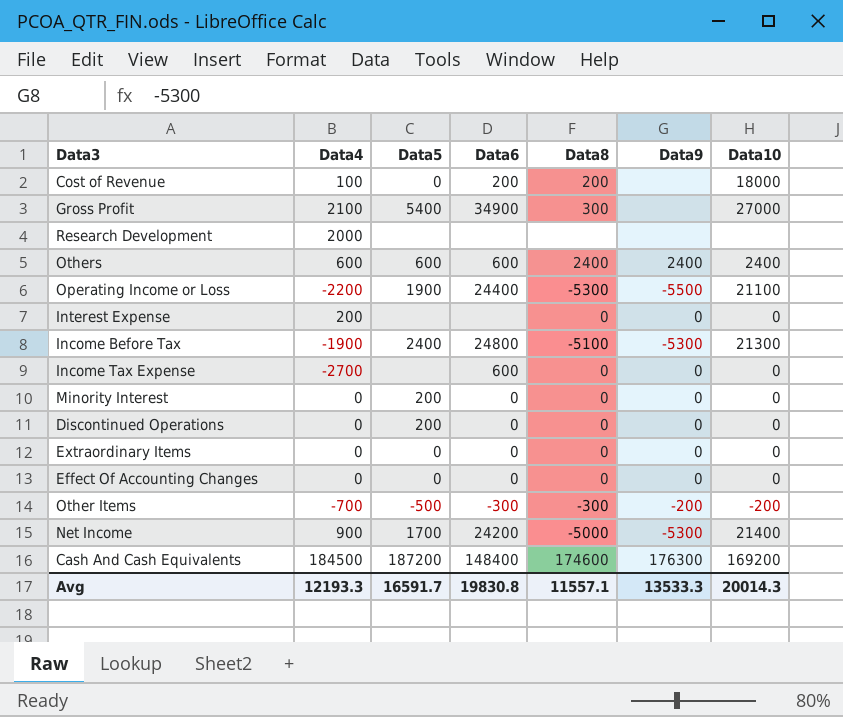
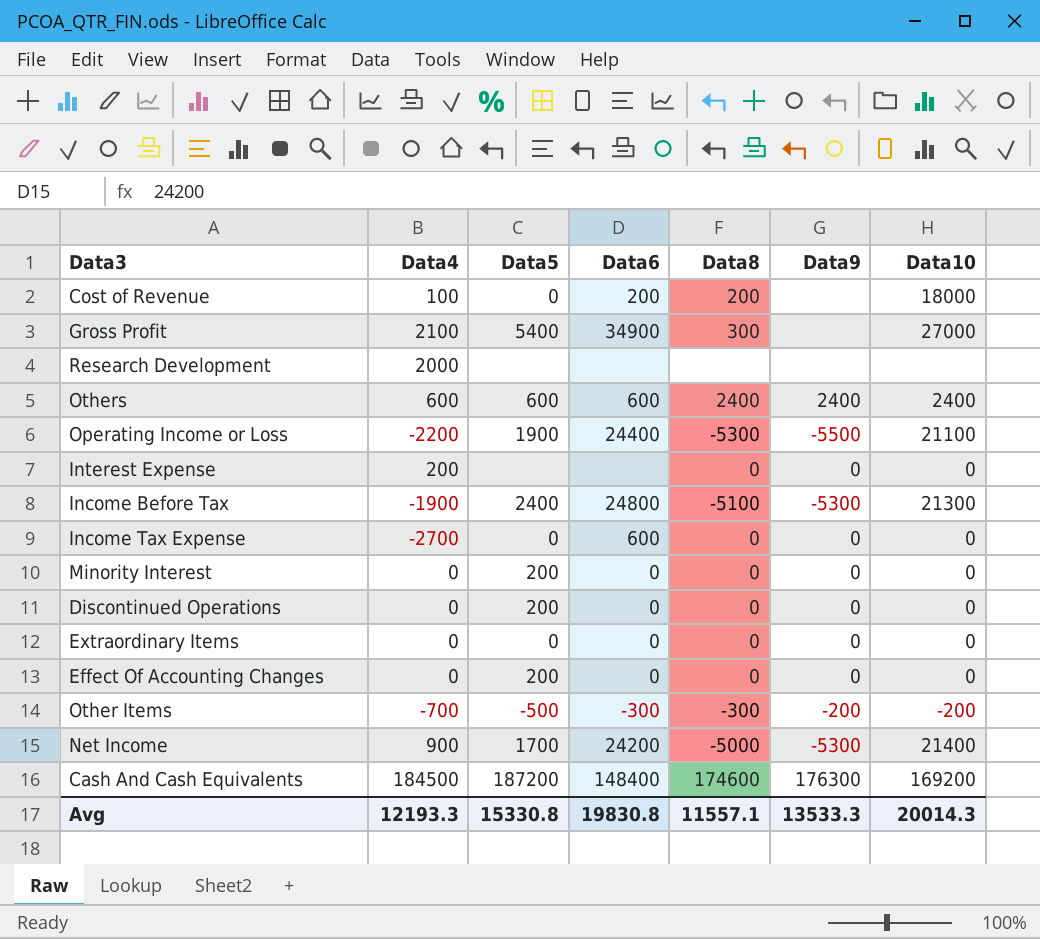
Income Tax Expense | Data5: none -> 0
Effect Of Accounting Changes | Data5: 0 -> 200
Avg | Data5: 16591.7 -> 15330.8

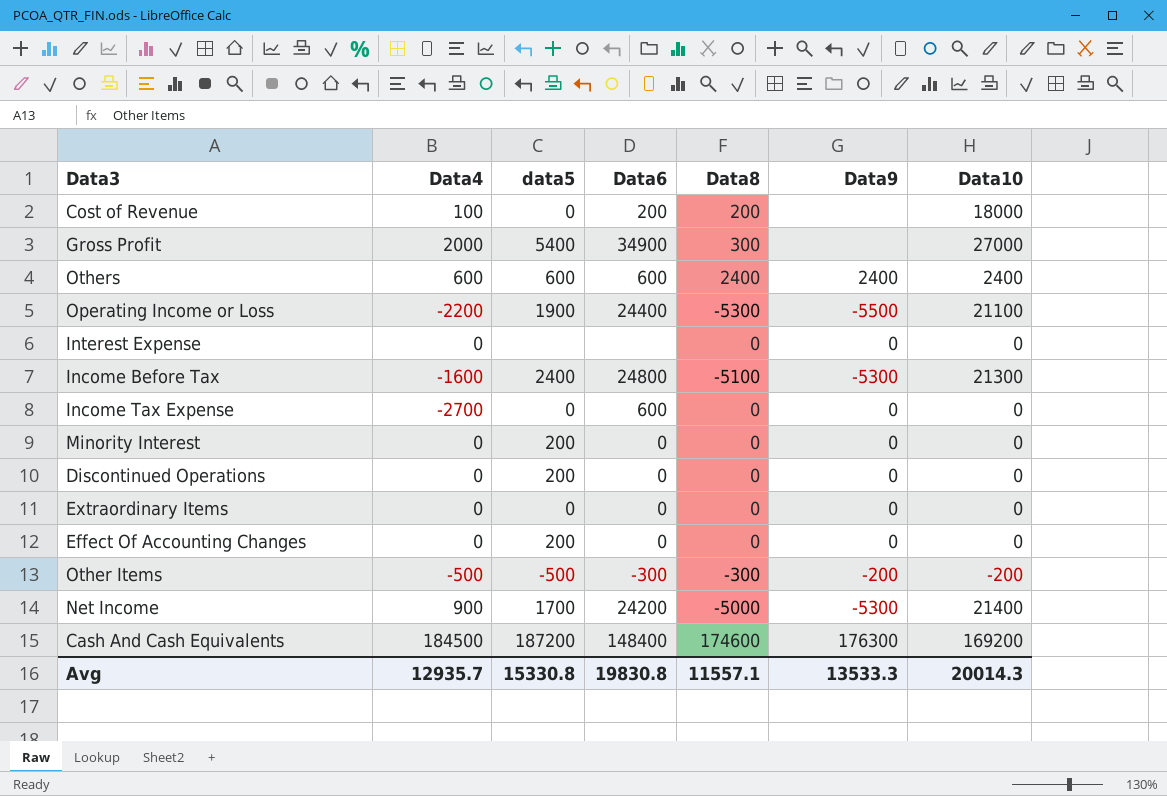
column name: Data5 -> data5
row Research Development: 2000 | none | none | none | none | none -> none
Gross Profit | Data4: 2100 -> 2000
Interest Expense | Data4: 200 -> 0
Income Before Tax | Data4: -1900 -> -1600
Other Items | Data4: -700 -> -500
Avg | Data4: 12193.3 -> 12935.7

